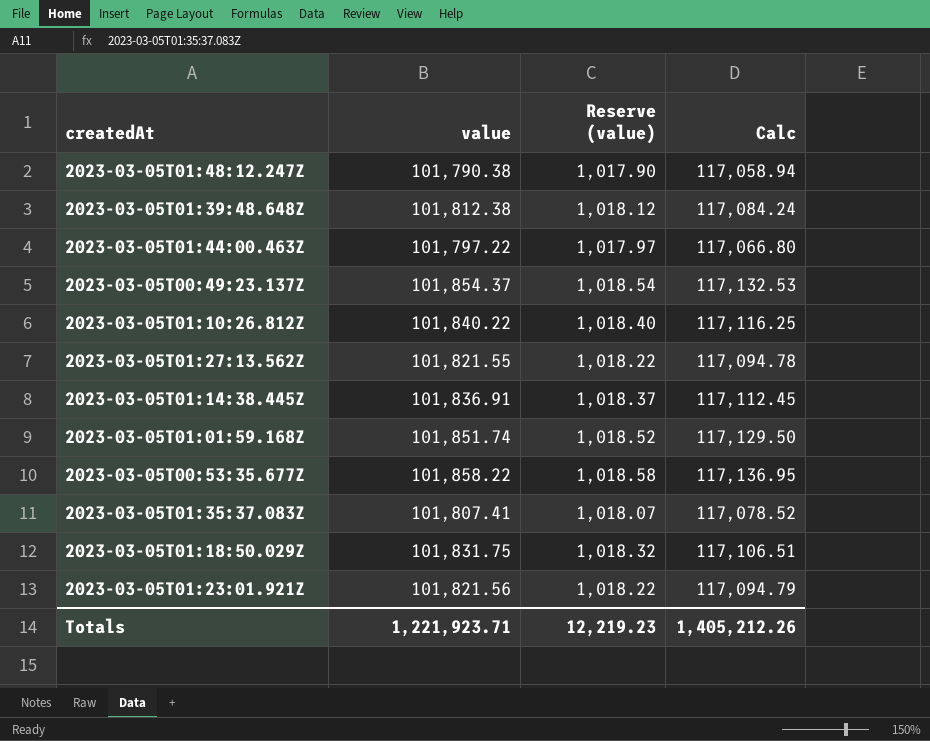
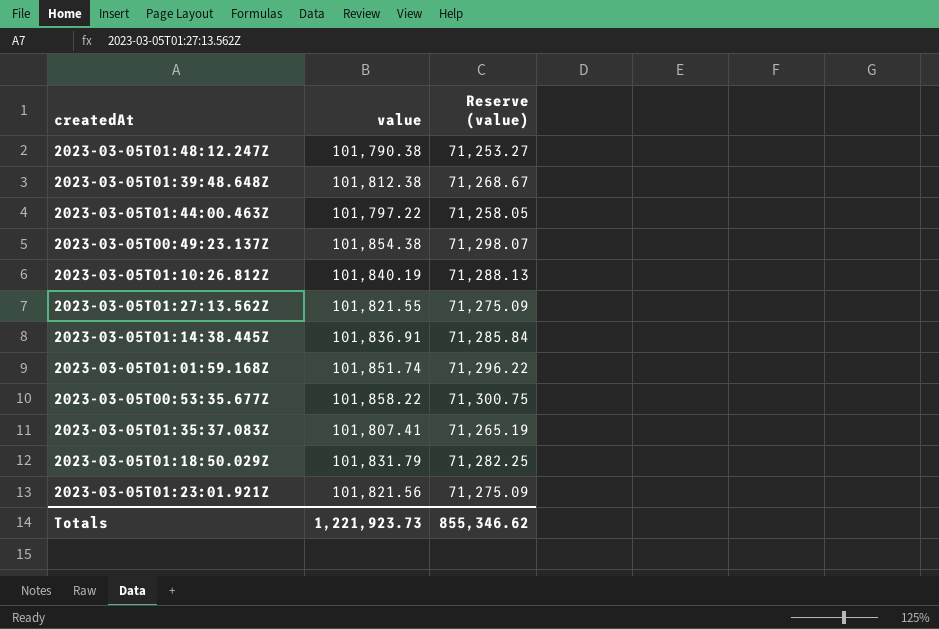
column Calc | formula: [value] * 1.15 -> none
column Reserve (value) | formula: [value] * 0.01 -> [value] * 0.7
2023-03-05T00:49:23.137Z | value: 101,854.37 -> 101,854.38
2023-03-05T01:10:26.812Z | value: 101,840.22 -> 101,840.19
2023-03-05T01:18:50.029Z | value: 101,831.75 -> 101,831.79
Totals | value: 1,221,923.71 -> 1,221,923.73
Totals | Reserve (value): 12,219.23 -> 855,346.62

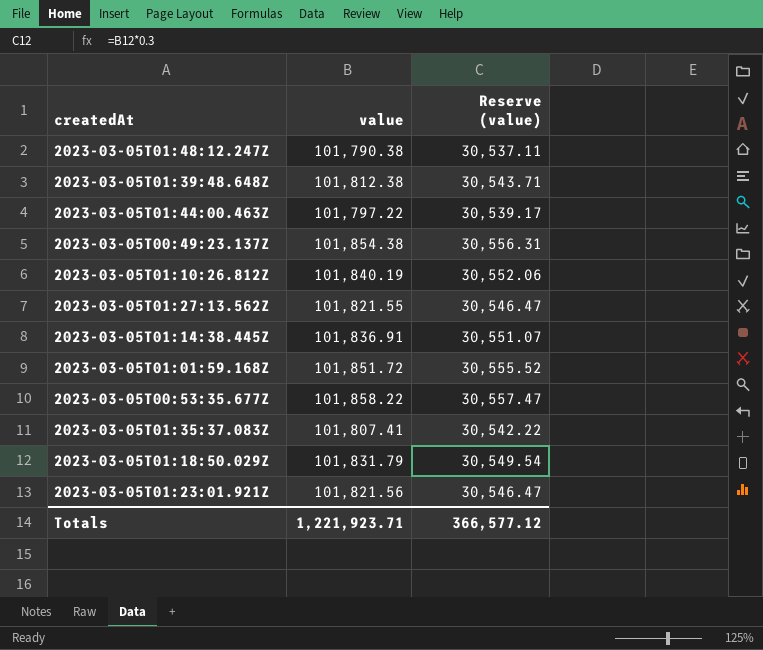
column Reserve (value) | formula: [value] * 0.7 -> [value] * 0.3
2023-03-05T01:01:59.168Z | value: 101,851.74 -> 101,851.72
Totals | value: 1,221,923.73 -> 1,221,923.71
Totals | Reserve (value): 855,346.62 -> 366,577.12

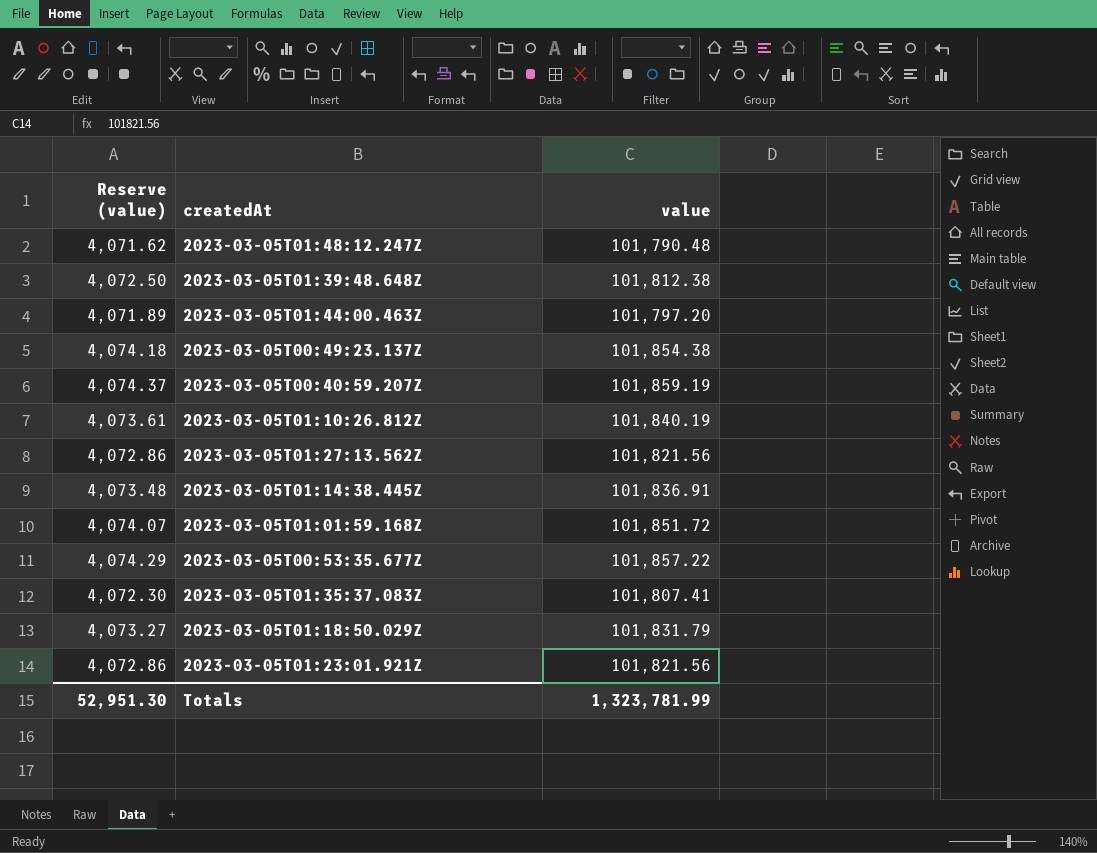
column Reserve (value) | formula: [value] * 0.3 -> [value] * 0.04
column Reserve (value) | position: 3 -> 1
2023-03-05T01:48:12.247Z | value: 101,790.38 -> 101,790.48
2023-03-05T01:44:00.463Z | value: 101,797.22 -> 101,797.20
row 2023-03-05T00:40:59.207Z: none -> 4,074.37 | 101,859.19
2023-03-05T01:27:13.562Z | value: 101,821.55 -> 101,821.56
2023-03-05T00:53:35.677Z | value: 101,858.22 -> 101,857.22
Totals | Reserve (value): 366,577.12 -> 52,951.30
Totals | value: 1,221,923.71 -> 1,323,781.99

